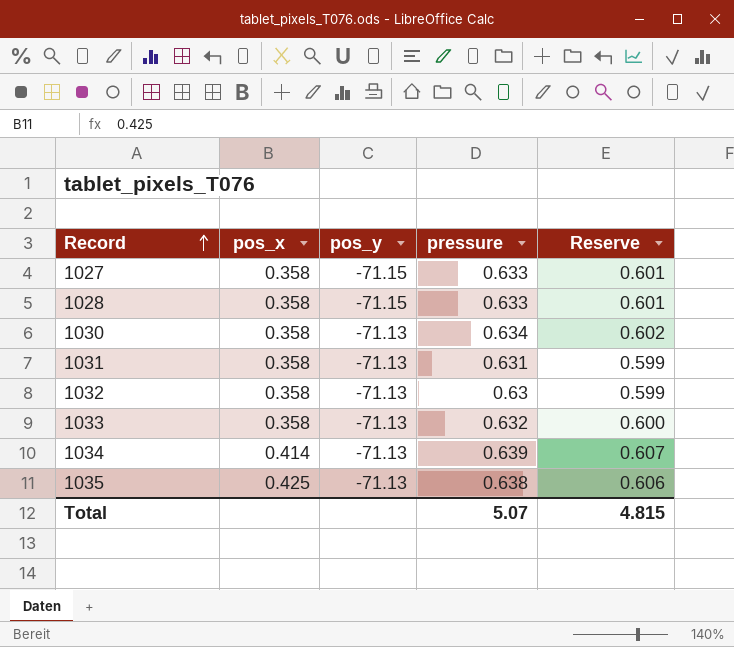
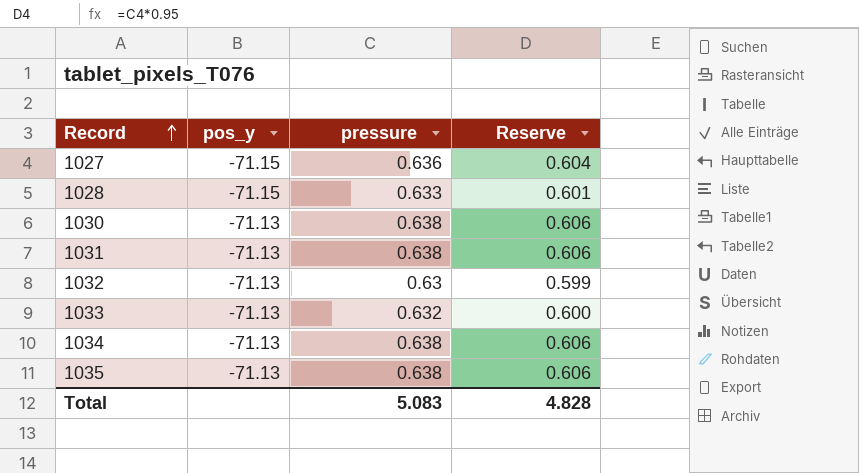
column pos_x | position: 2 -> none
1027 | pressure: 0.633 -> 0.636
1027 | Reserve: 0.601 -> 0.604
1030 | pressure: 0.634 -> 0.638
1030 | Reserve: 0.602 -> 0.606
1031 | pressure: 0.631 -> 0.638
1031 | Reserve: 0.599 -> 0.606
1034 | pressure: 0.639 -> 0.638
1034 | Reserve: 0.607 -> 0.606
Total | pressure: 5.07 -> 5.083
Total | Reserve: 4.815 -> 4.828

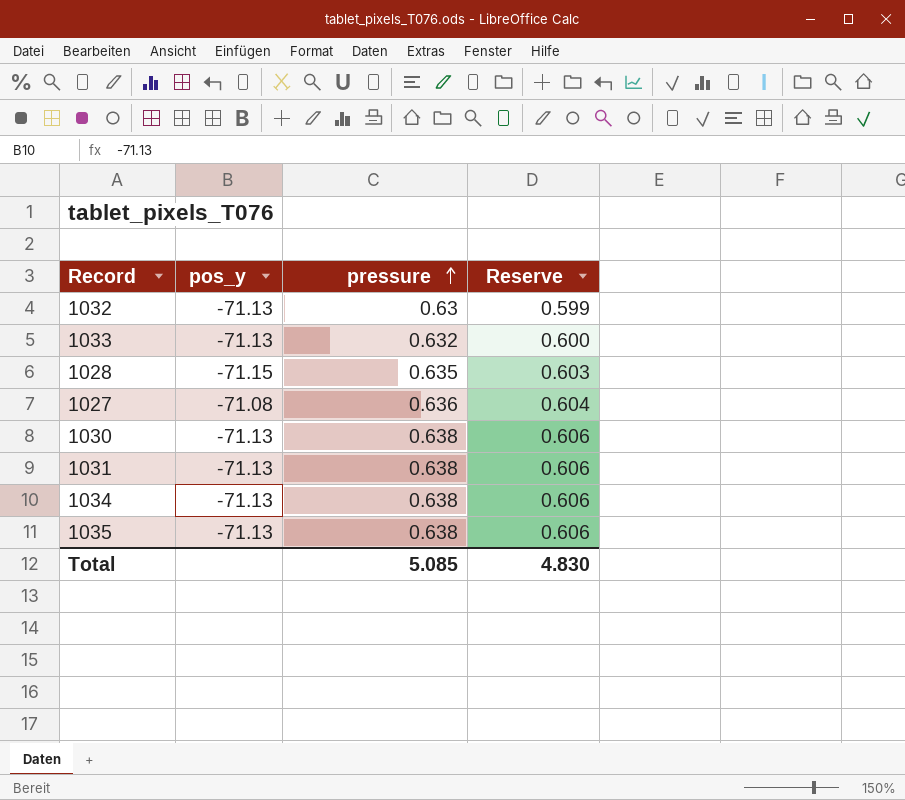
row order: Record ascending -> pressure ascending
1028 | pressure: 0.633 -> 0.635
1028 | Reserve: 0.601 -> 0.603
1027 | pos_y: -71.15 -> -71.08
Total | pressure: 5.083 -> 5.085
Total | Reserve: 4.828 -> 4.830

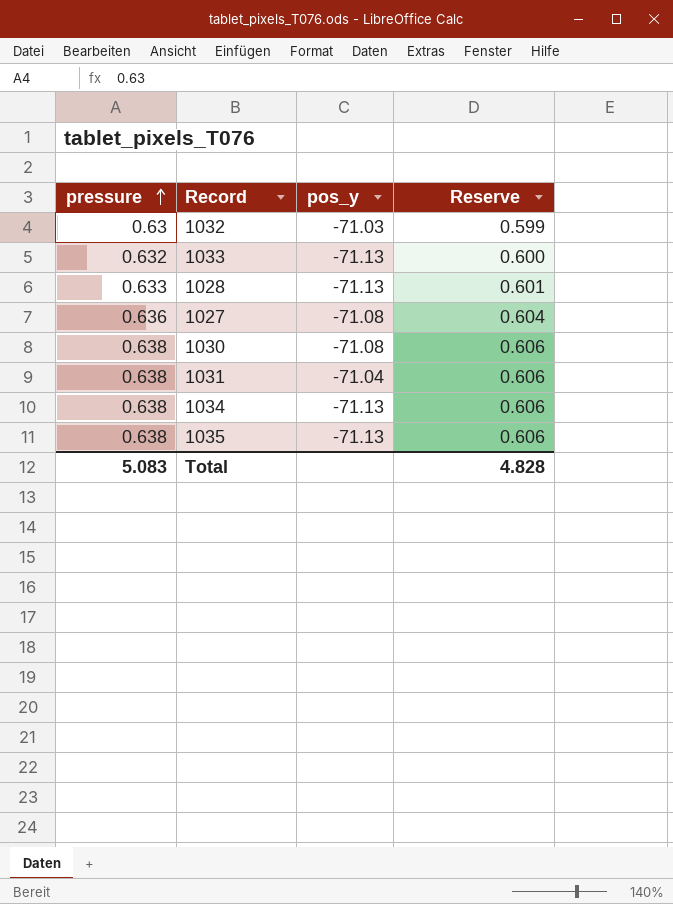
column pressure | position: 3 -> 1
1032 | pos_y: -71.13 -> -71.03
1028 | pressure: 0.635 -> 0.633
1028 | pos_y: -71.15 -> -71.13
1028 | Reserve: 0.603 -> 0.601
1030 | pos_y: -71.13 -> -71.08
1031 | pos_y: -71.13 -> -71.04
Total | pressure: 5.085 -> 5.083
Total | Reserve: 4.830 -> 4.828

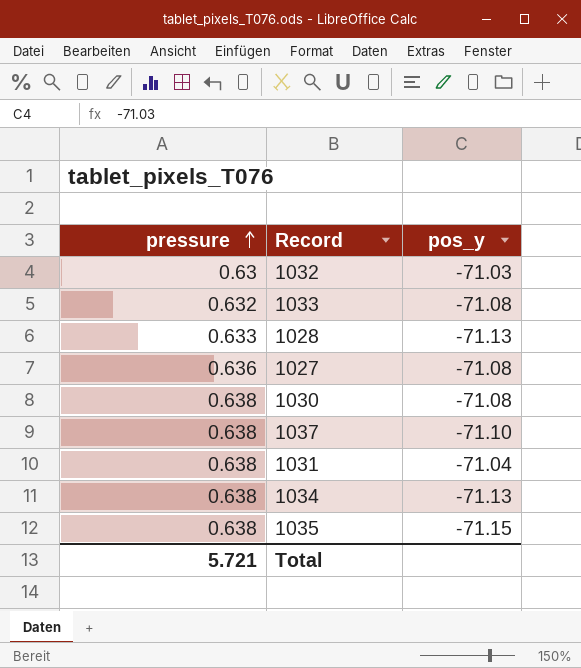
column Reserve | formula: [pressure] * 0.95 -> none
1033 | pos_y: -71.13 -> -71.08
row 1037: none -> 0.638 | -71.10
1035 | pos_y: -71.13 -> -71.15
Total | pressure: 5.083 -> 5.721

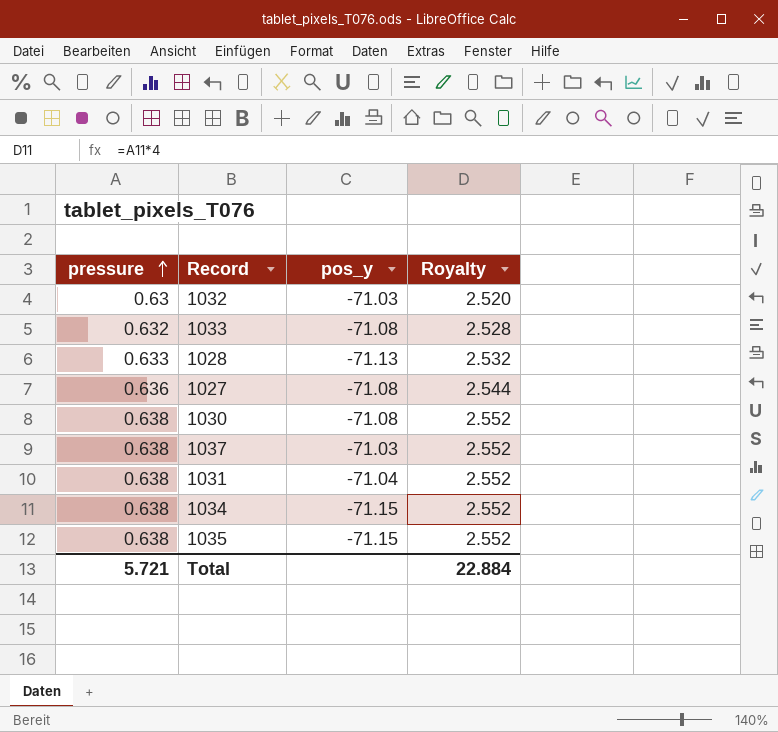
column Royalty | formula: none -> [pressure] * 4
1037 | pos_y: -71.10 -> -71.03
1034 | pos_y: -71.13 -> -71.15

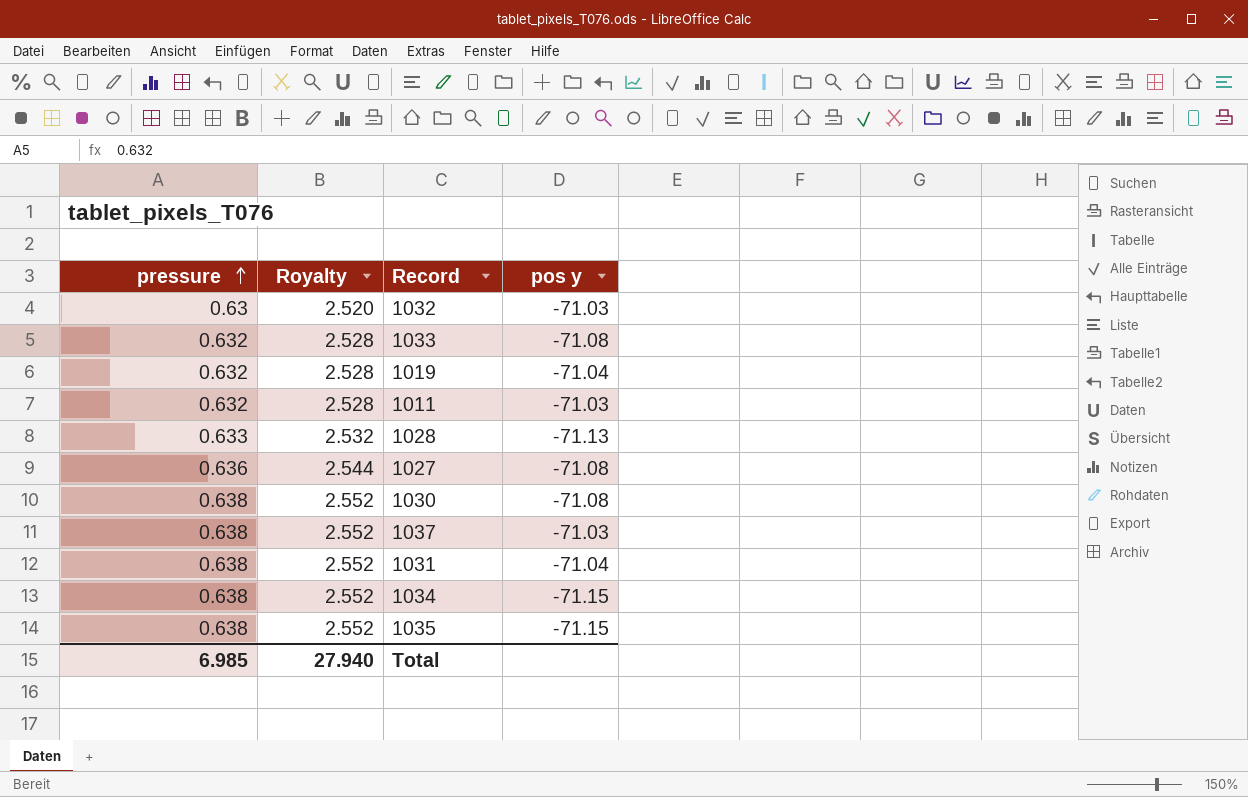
column Royalty | position: 4 -> 2
column name: pos_y -> pos y
row 1019: none -> 0.632 | 2.528 | -71.04
row 1011: none -> 0.632 | 2.528 | -71.03
Total | pressure: 5.721 -> 6.985
Total | Royalty: 22.884 -> 27.940

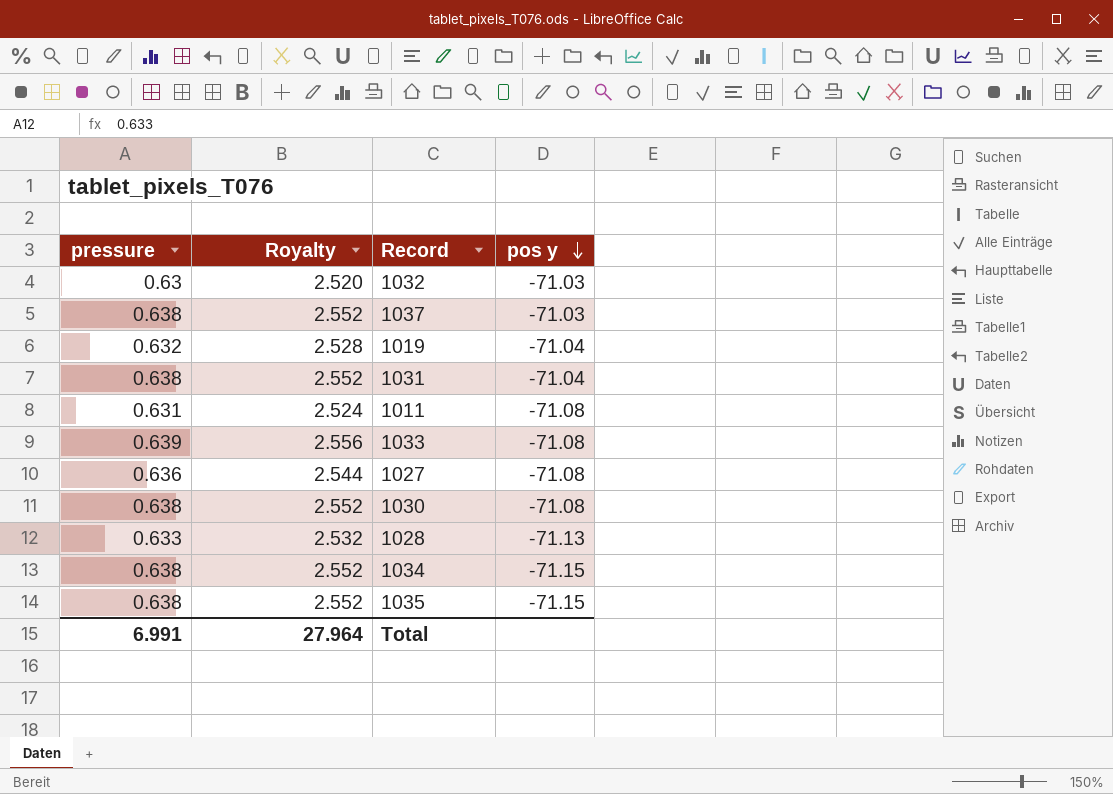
row order: pressure ascending -> pos y descending
1011 | pressure: 0.632 -> 0.631
1011 | Royalty: 2.528 -> 2.524
1011 | pos y: -71.03 -> -71.08
1033 | pressure: 0.632 -> 0.639
1033 | Royalty: 2.528 -> 2.556
Total | pressure: 6.985 -> 6.991
Total | Royalty: 27.940 -> 27.964

